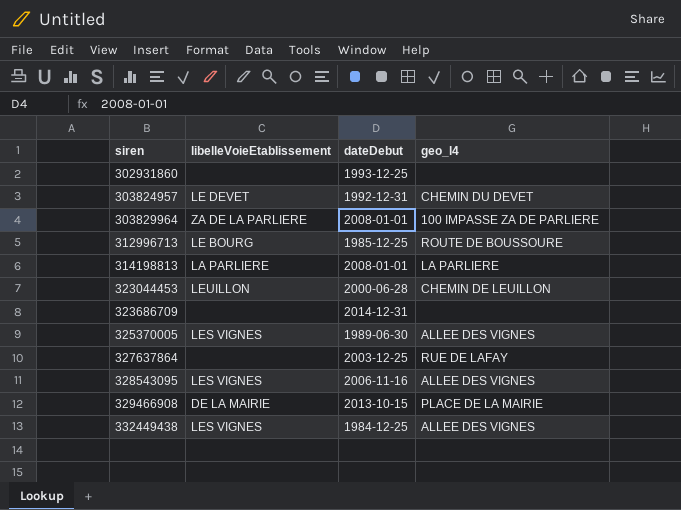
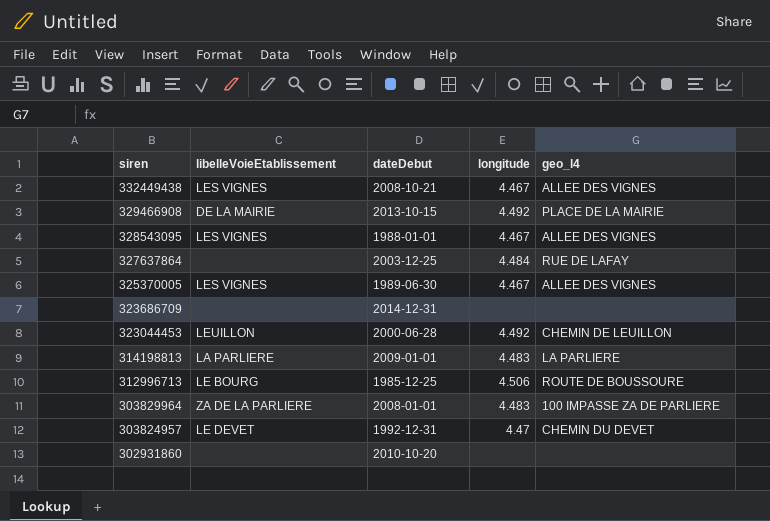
row order: siren ascending -> siren descending
column longitude | position: none -> 4
332449438 | dateDebut: 1984-12-25 -> 2008-10-21
328543095 | dateDebut: 2006-11-16 -> 1988-01-01
314198813 | dateDebut: 2008-01-01 -> 2009-01-01
302931860 | dateDebut: 1993-12-25 -> 2010-10-20

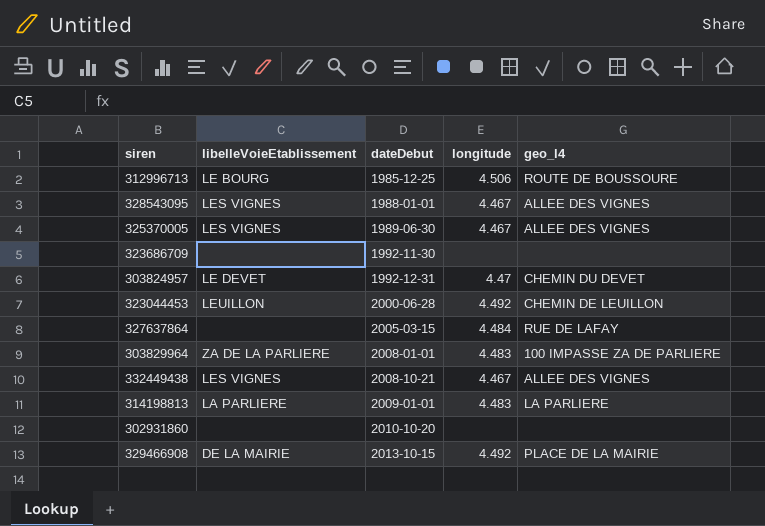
row order: siren descending -> dateDebut ascending
323686709 | dateDebut: 2014-12-31 -> 1992-11-30
327637864 | dateDebut: 2003-12-25 -> 2005-03-15

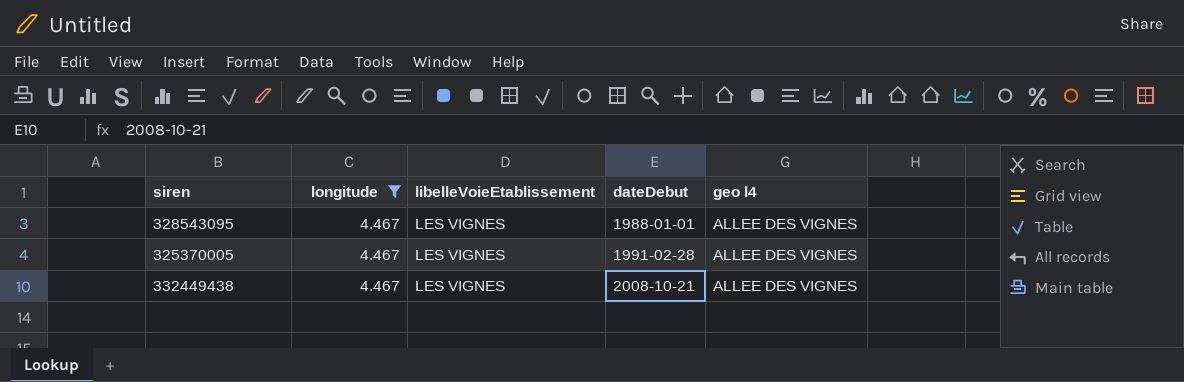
filter: none -> longitude = 4.467
column longitude | position: 4 -> 2
column name: geo_l4 -> geo l4
325370005 | dateDebut: 1989-06-30 -> 1991-02-28

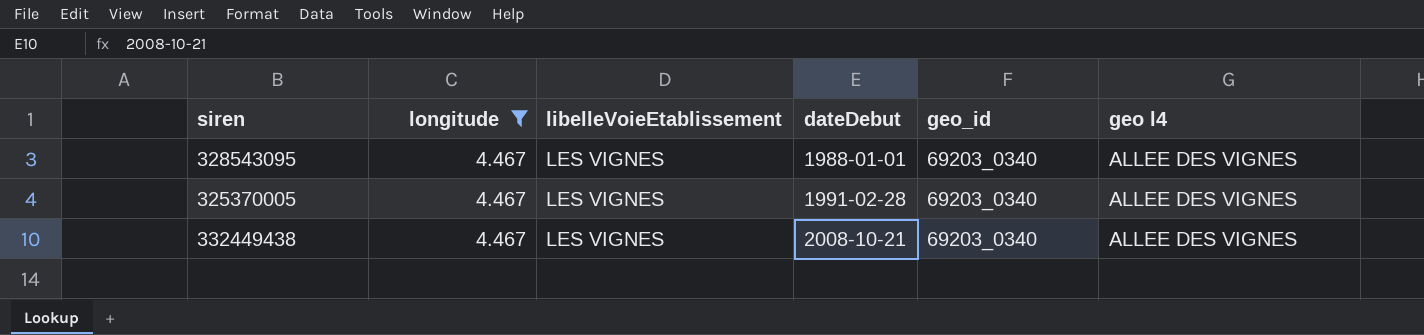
column geo_id | position: none -> 5

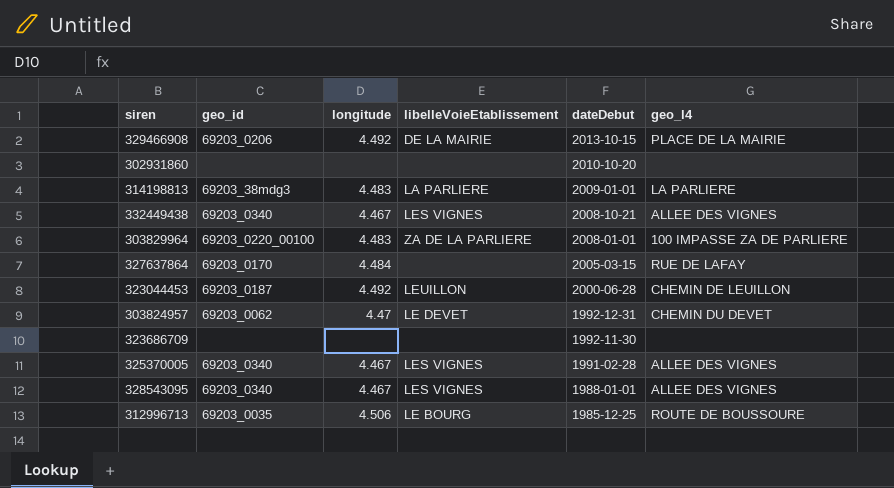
filter: longitude = 4.467 -> none
row order: dateDebut ascending -> dateDebut descending
column geo_id | position: 5 -> 2
column name: geo l4 -> geo_l4

